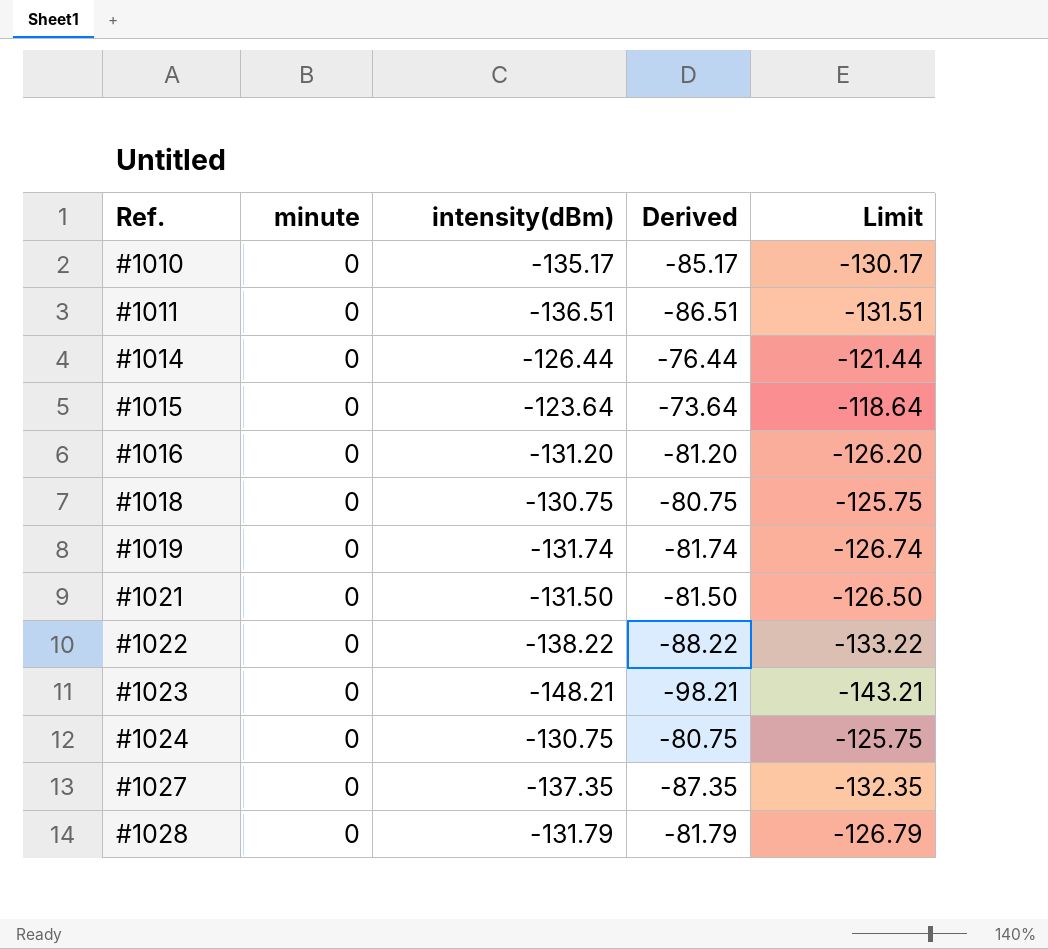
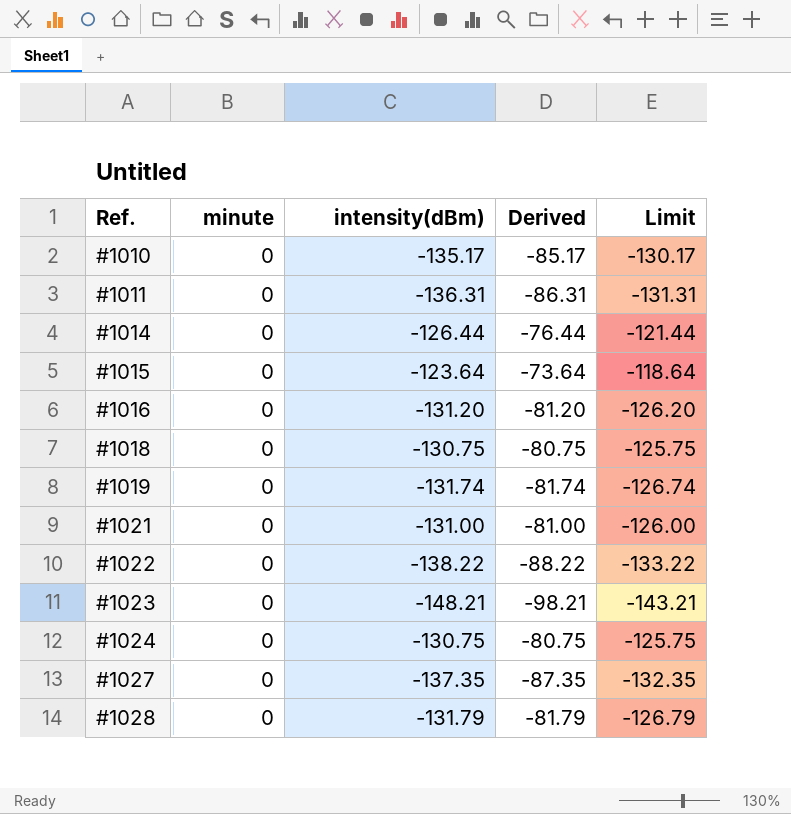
#1011 | intensity(dBm): -136.51 -> -136.31
#1011 | Derived: -86.51 -> -86.31
#1011 | Limit: -131.51 -> -131.31
#1021 | intensity(dBm): -131.50 -> -131.00
#1021 | Derived: -81.50 -> -81.00
#1021 | Limit: -126.50 -> -126.00

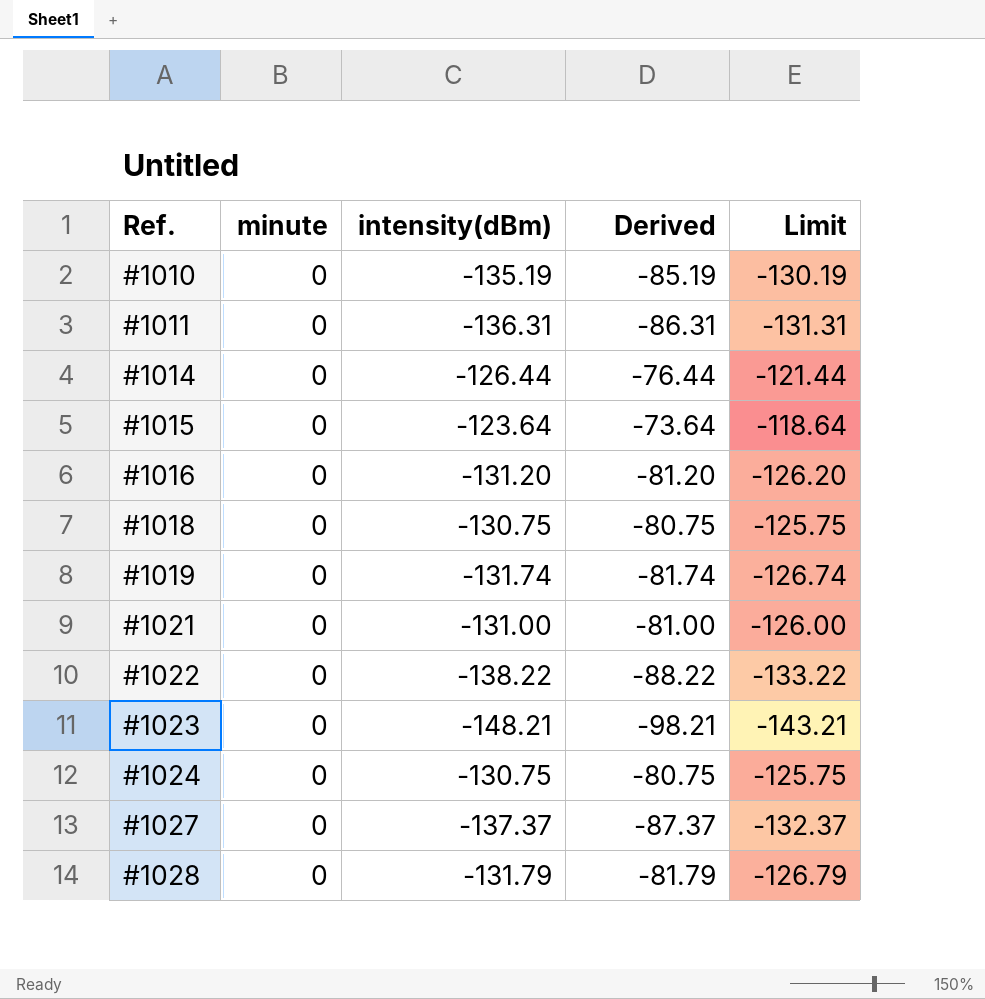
#1010 | intensity(dBm): -135.17 -> -135.19
#1010 | Derived: -85.17 -> -85.19
#1010 | Limit: -130.17 -> -130.19
#1027 | intensity(dBm): -137.35 -> -137.37
#1027 | Derived: -87.35 -> -87.37
#1027 | Limit: -132.35 -> -132.37

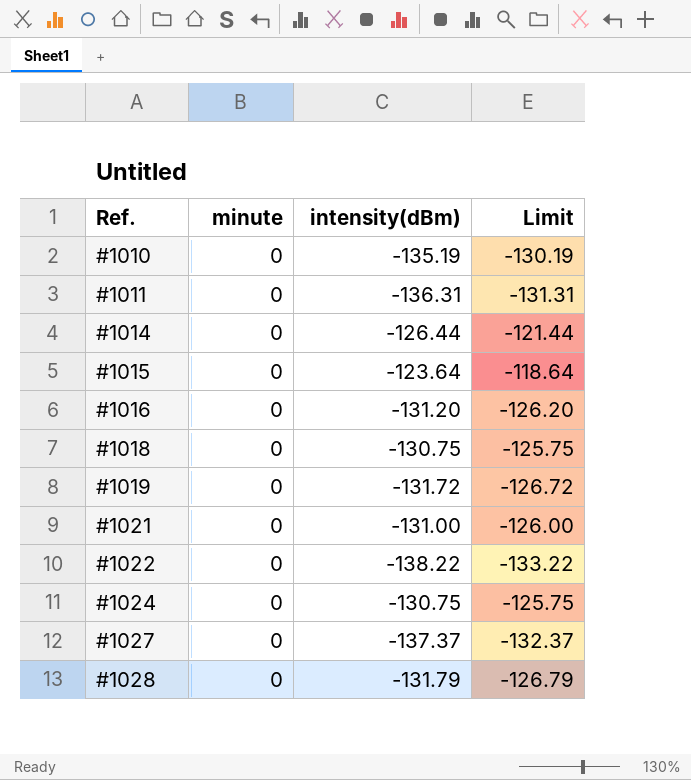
column Derived | formula: [intensity(dBm)] + 50 -> none
row #1023: 0 | -148.21 | -98.21 | -143.21 -> none
#1019 | intensity(dBm): -131.74 -> -131.72
#1019 | Limit: -126.74 -> -126.72

